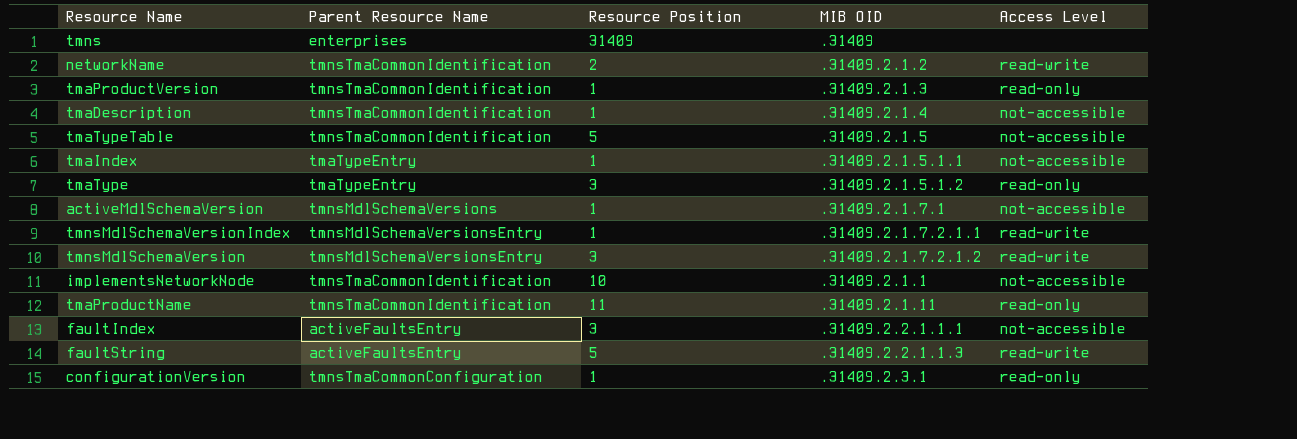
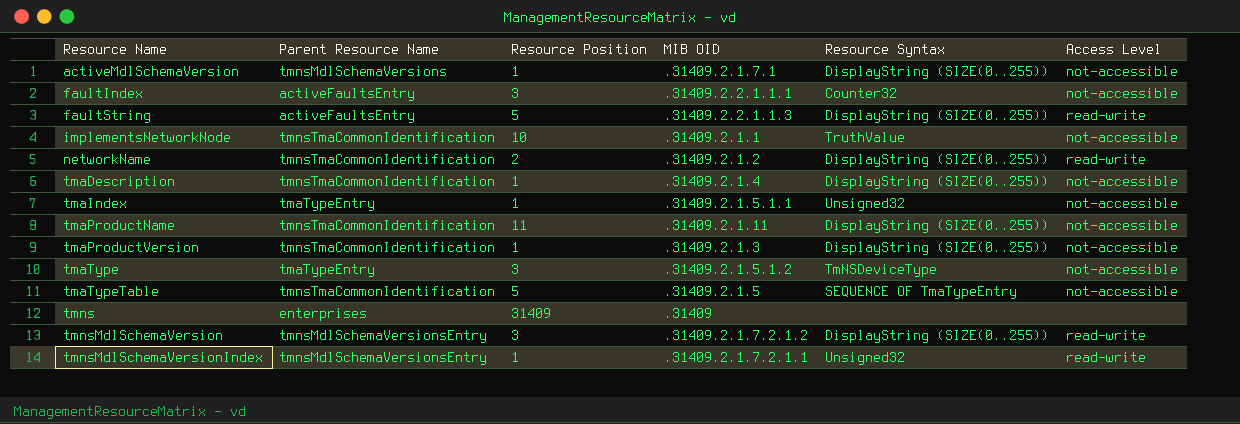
row order: none -> Resource Name ascending
column Resource Syntax | position: none -> 5
row configurationVersion: tmnsTmaCommonConfiguration | 1 | .31409.2.3.1 | read-only -> none
tmaProductName | Access Level: read-only -> not-accessible
tmaProductVersion | Access Level: read-only -> not-accessible
tmaType | Access Level: read-only -> not-accessible

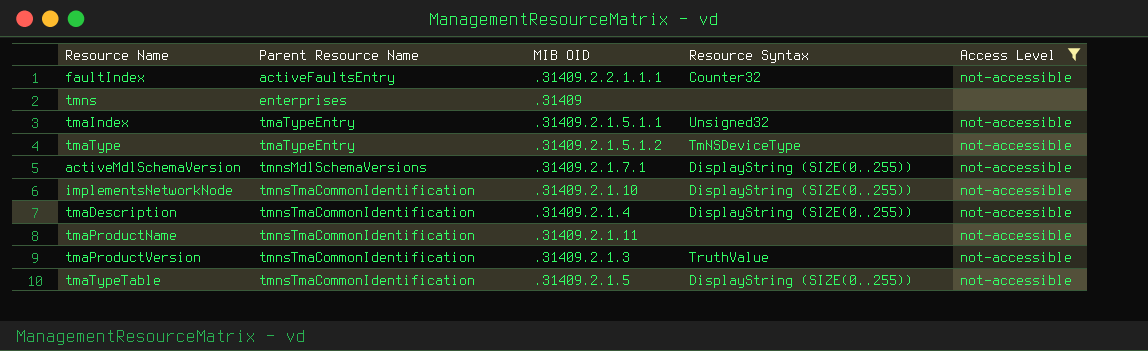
filter: none -> Access Level != read-write
row order: Resource Name ascending -> Parent Resource Name ascending
column Resource Position | position: 3 -> none
implementsNetworkNode | MIB OID: .31409.2.1.1 -> .31409.2.1.10
implementsNetworkNode | Resource Syntax: TruthValue -> DisplayString (SIZE(0..255))
tmaProductName | Resource Syntax: DisplayString (SIZE(0..255)) -> none
tmaProductVersion | Resource Syntax: DisplayString (SIZE(0..255)) -> TruthValue
tmaTypeTable | Resource Syntax: SEQUENCE OF TmaTypeEntry -> DisplayString (SIZE(0..255))

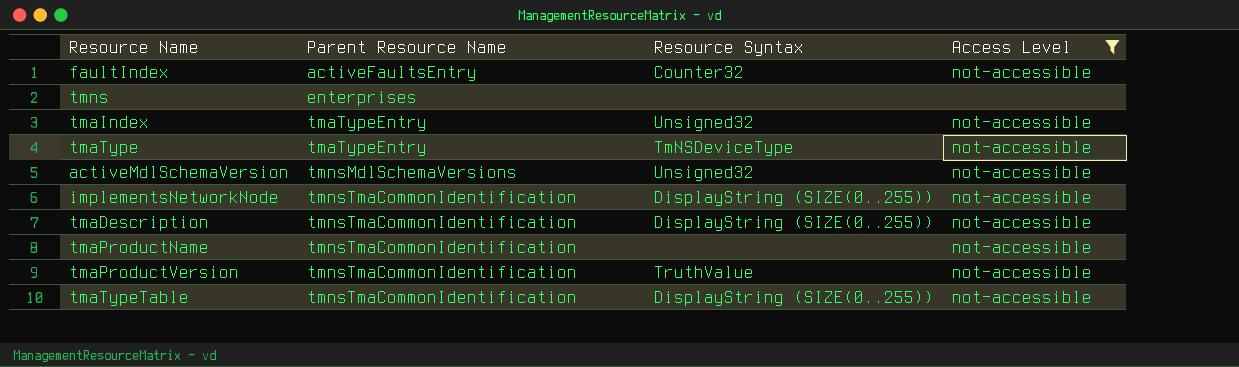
column MIB OID | position: 3 -> none
activeMdlSchemaVersion | Resource Syntax: DisplayString (SIZE(0..255)) -> Unsigned32

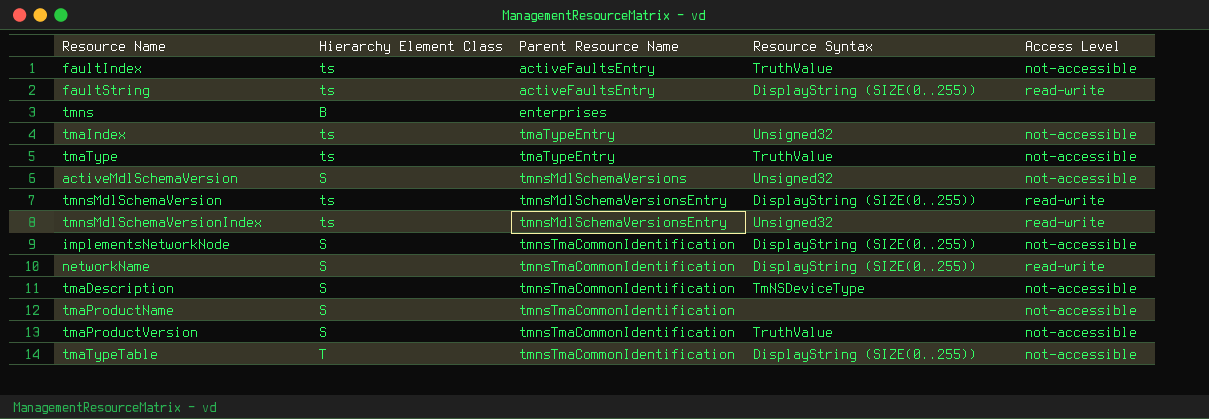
filter: Access Level != read-write -> none
column Hierarchy Element Class | position: none -> 2
faultIndex | Resource Syntax: Counter32 -> TruthValue
tmaType | Resource Syntax: TmNSDeviceType -> TruthValue
tmaDescription | Resource Syntax: DisplayString (SIZE(0..255)) -> TmNSDeviceType

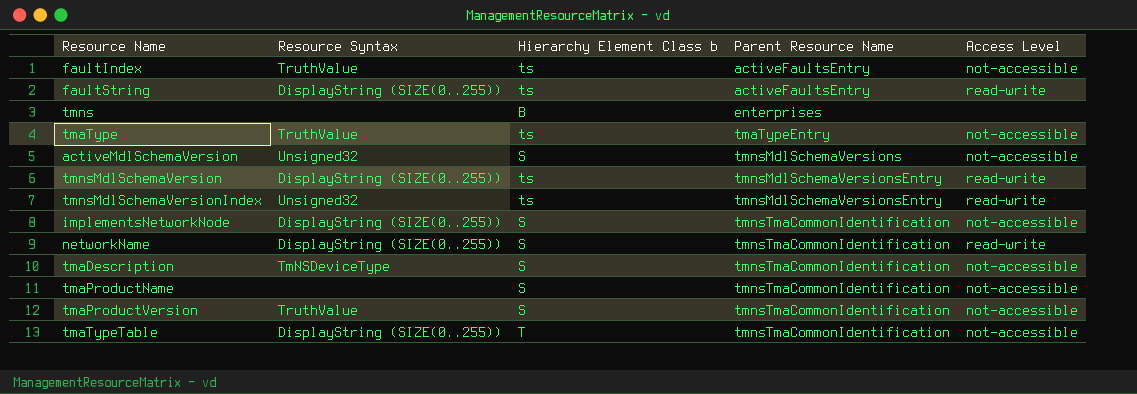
column Resource Syntax | position: 4 -> 2
column name: Hierarchy Element Class -> Hierarchy Element Class b
row tmaIndex: ts | tmaTypeEntry | Unsigned32 | not-accessible -> none

